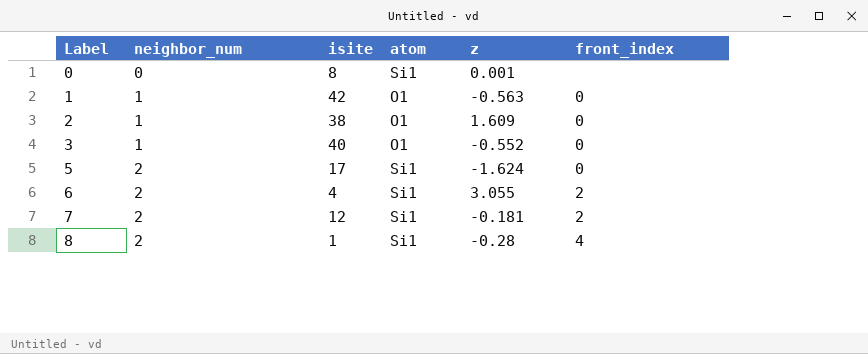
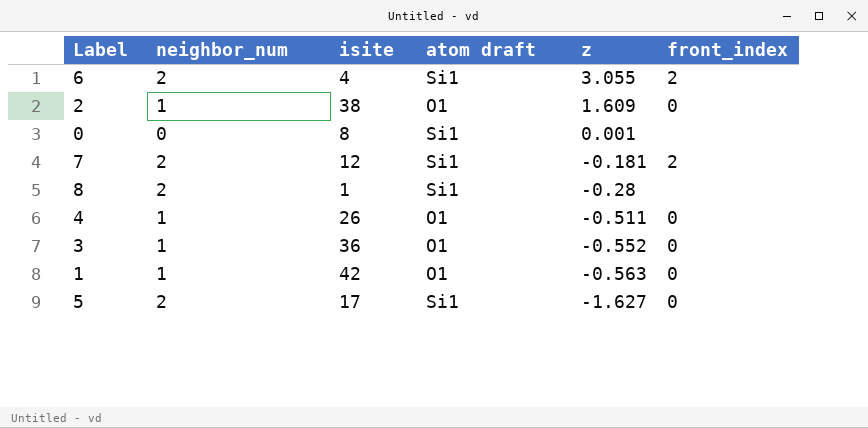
row order: Label ascending -> z descending
column name: atom -> atom draft
8 | front_index: 4 -> none
row 4: none -> 1 | 26 | O1 | -0.511 | 0
3 | isite: 40 -> 36
5 | z: -1.624 -> -1.627

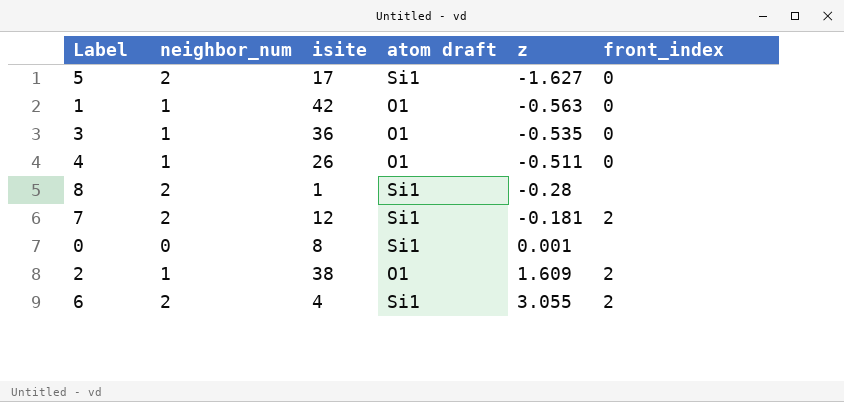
row order: z descending -> z ascending
3 | z: -0.552 -> -0.535
2 | front_index: 0 -> 2

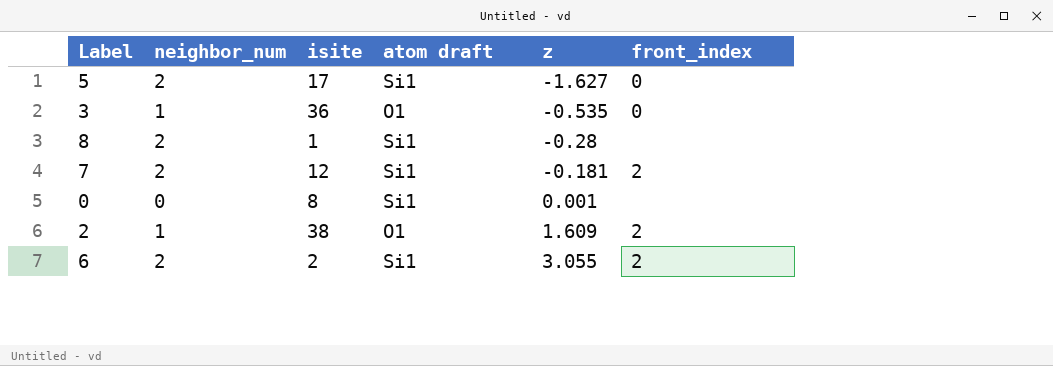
row 1: 1 | 42 | O1 | -0.563 | 0 -> none
row 4: 1 | 26 | O1 | -0.511 | 0 -> none
6 | isite: 4 -> 2

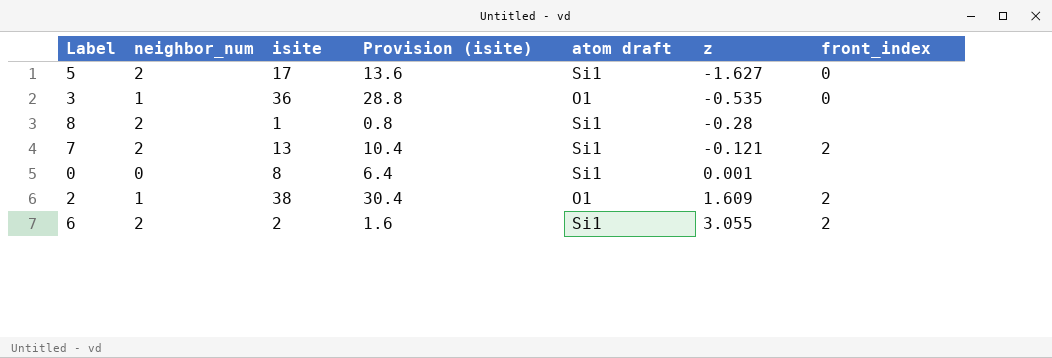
column Provision (isite) | formula: none -> [isite] * 0.8
7 | isite: 12 -> 13
7 | z: -0.181 -> -0.121

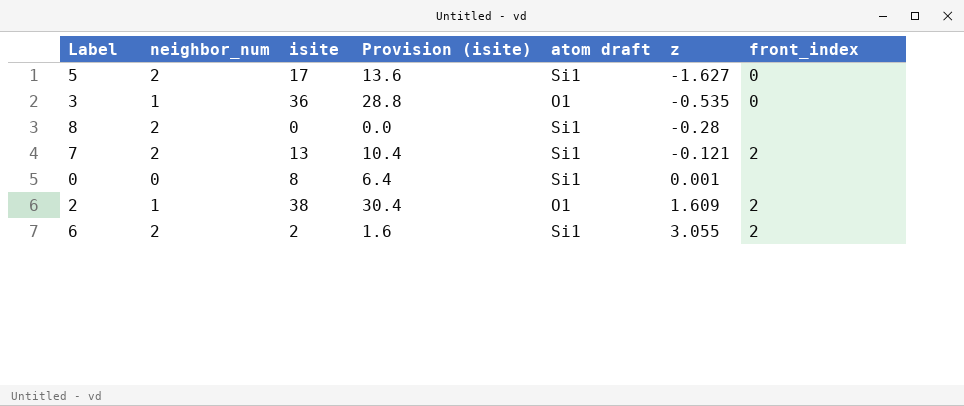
8 | isite: 1 -> 0
8 | Provision (isite): 0.8 -> 0.0

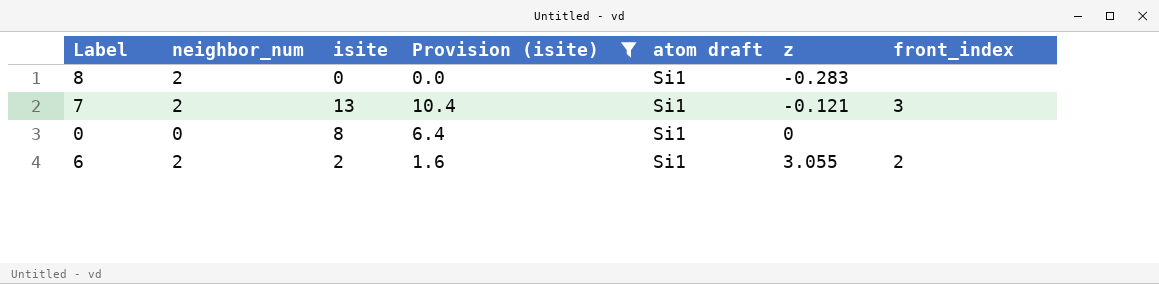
filter: none -> Provision (isite) <= 10.4
8 | z: -0.28 -> -0.283
7 | front_index: 2 -> 3
0 | z: 0.001 -> 0

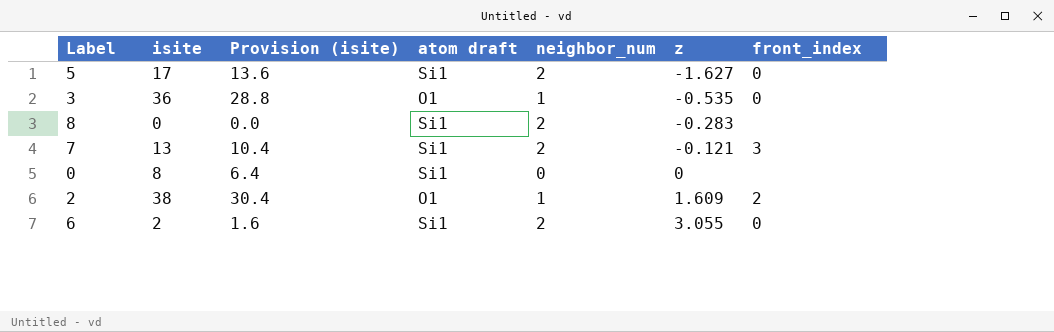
filter: Provision (isite) <= 10.4 -> none
column neighbor_num | position: 2 -> 5
6 | front_index: 2 -> 0

